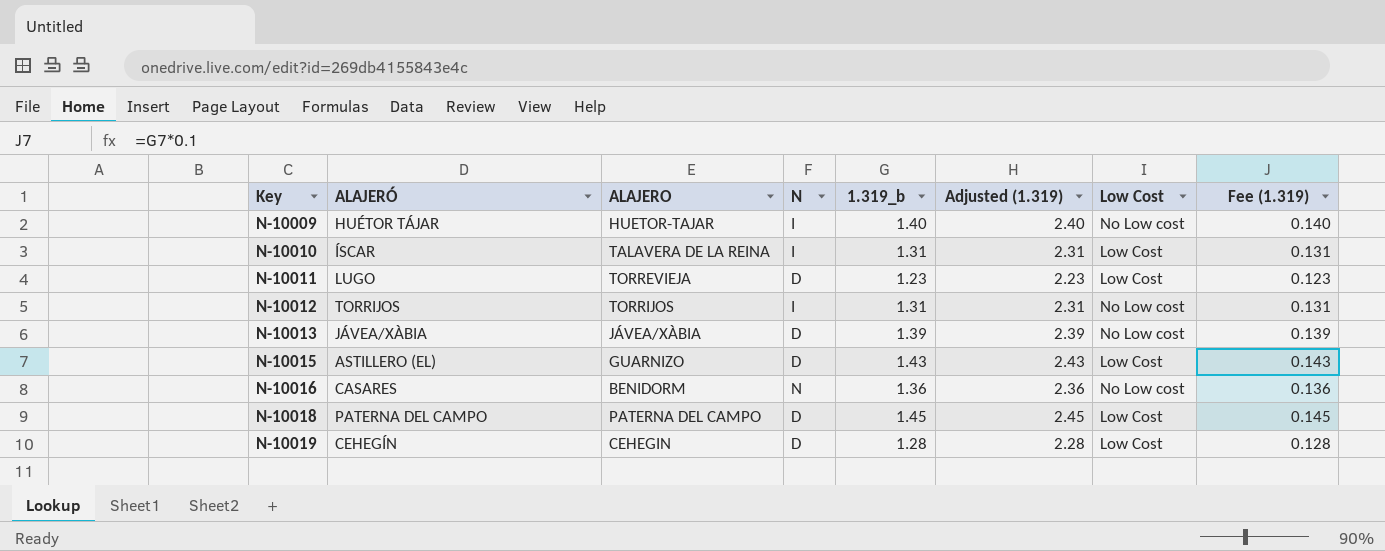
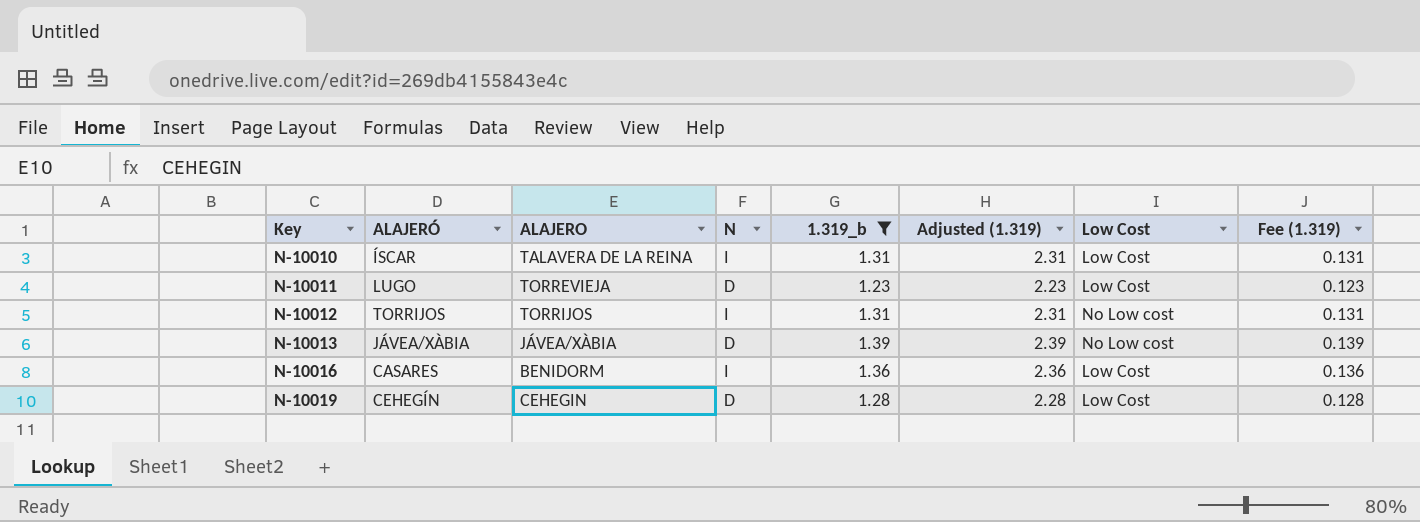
filter: none -> 1.319_b <= 1.39
N-10016 | N: N -> I
N-10016 | Low Cost: No Low cost -> Low Cost

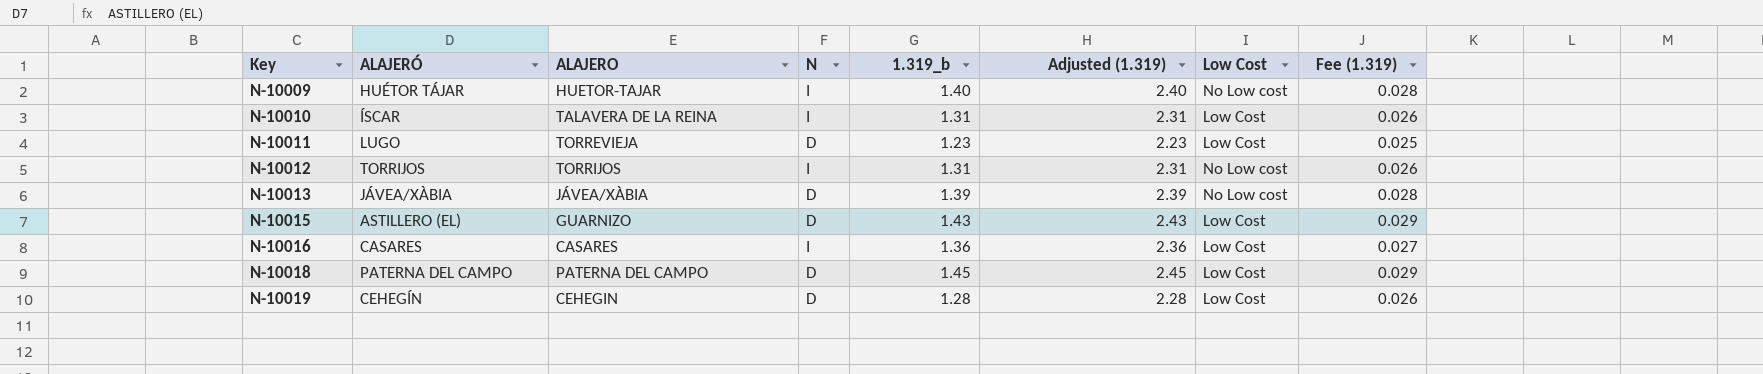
filter: 1.319_b <= 1.39 -> none
column Fee (1.319) | formula: [1.319_b] * 0.1 -> [1.319_b] * 0.02
N-10016 | ALAJERO: BENIDORM -> CASARES

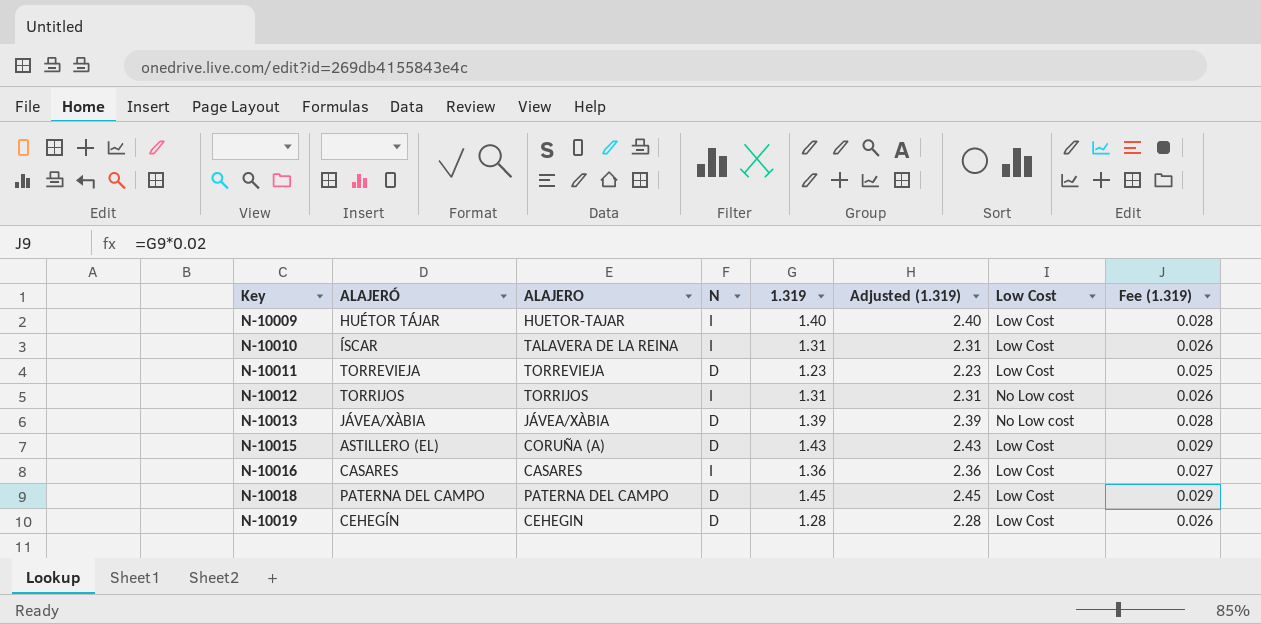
column name: 1.319_b -> 1.319
N-10009 | Low Cost: No Low cost -> Low Cost
N-10011 | ALAJERÓ: LUGO -> TORREVIEJA
N-10015 | ALAJERO: GUARNIZO -> CORUÑA (A)

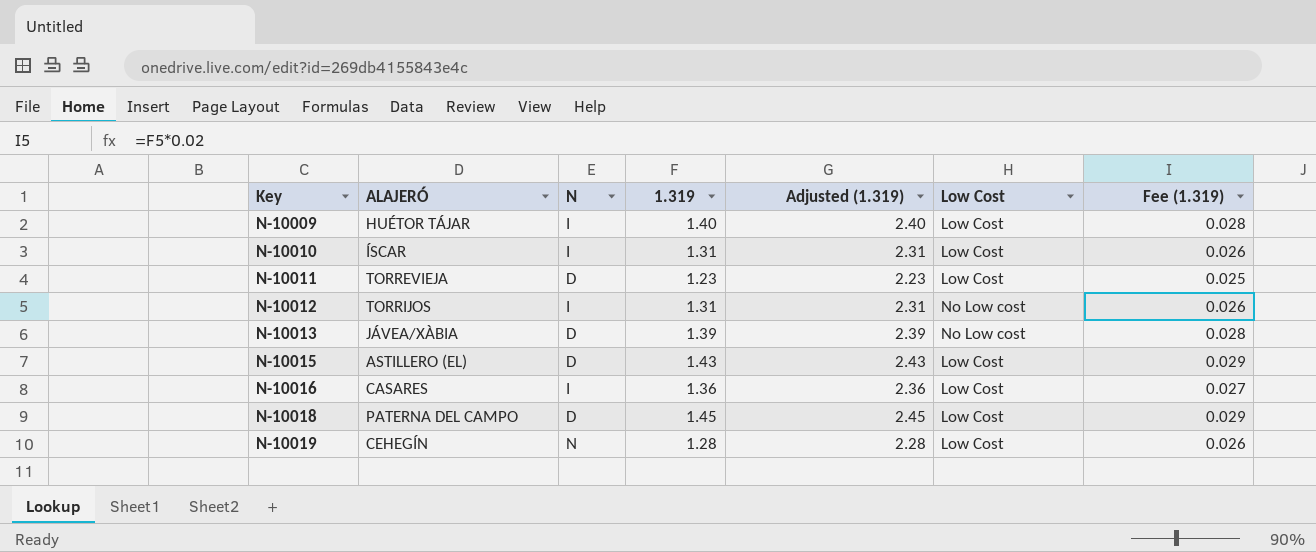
column ALAJERO | position: 3 -> none
N-10019 | N: D -> N

